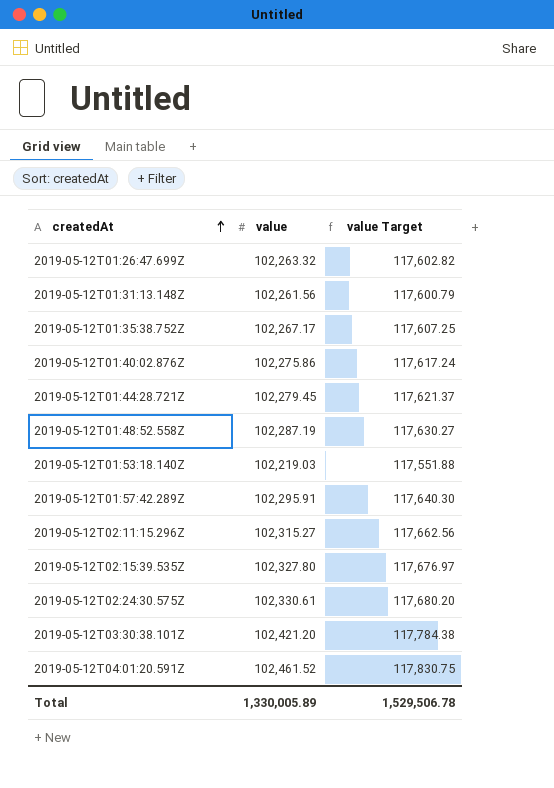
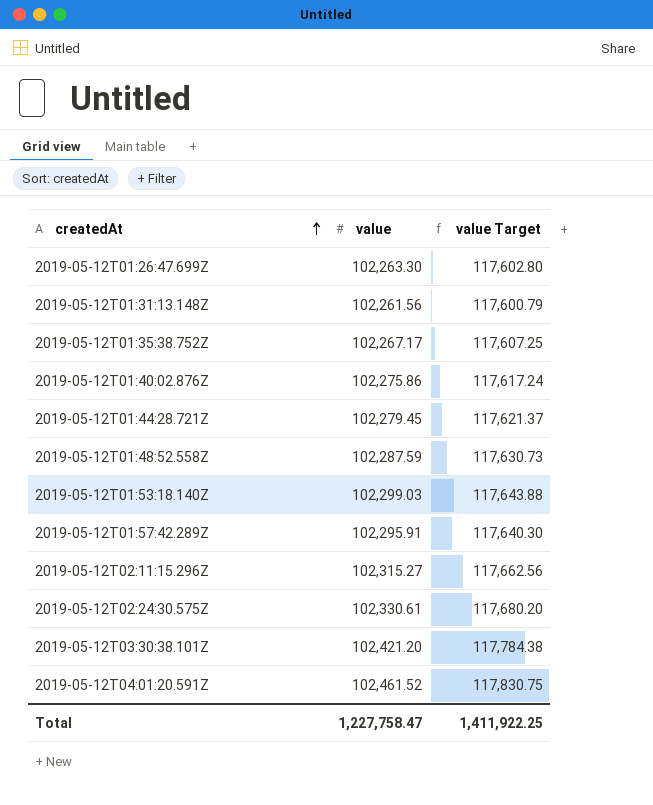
row 2019-05-12T02:15:39.535Z: 102,327.80 | 117,676.97 -> none
2019-05-12T01:26:47.699Z | value: 102,263.32 -> 102,263.30
2019-05-12T01:26:47.699Z | value Target: 117,602.82 -> 117,602.80
2019-05-12T01:48:52.558Z | value: 102,287.19 -> 102,287.59
2019-05-12T01:48:52.558Z | value Target: 117,630.27 -> 117,630.73
2019-05-12T01:53:18.140Z | value: 102,219.03 -> 102,299.03
2019-05-12T01:53:18.140Z | value Target: 117,551.88 -> 117,643.88
Total | value: 1,330,005.89 -> 1,227,758.47
Total | value Target: 1,529,506.78 -> 1,411,922.25

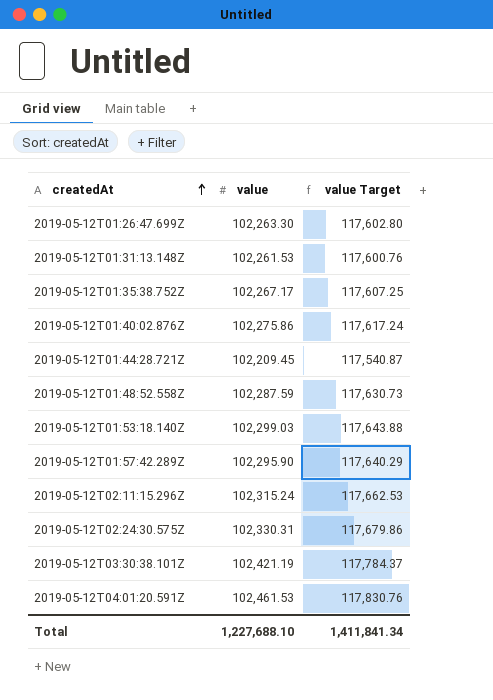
2019-05-12T01:31:13.148Z | value: 102,261.56 -> 102,261.53
2019-05-12T01:31:13.148Z | value Target: 117,600.79 -> 117,600.76
2019-05-12T01:44:28.721Z | value: 102,279.45 -> 102,209.45
2019-05-12T01:44:28.721Z | value Target: 117,621.37 -> 117,540.87
2019-05-12T01:57:42.289Z | value: 102,295.91 -> 102,295.90
2019-05-12T01:57:42.289Z | value Target: 117,640.30 -> 117,640.29
2019-05-12T02:11:15.296Z | value: 102,315.27 -> 102,315.24
2019-05-12T02:11:15.296Z | value Target: 117,662.56 -> 117,662.53
2019-05-12T02:24:30.575Z | value: 102,330.61 -> 102,330.31
2019-05-12T02:24:30.575Z | value Target: 117,680.20 -> 117,679.86
2019-05-12T03:30:38.101Z | value: 102,421.20 -> 102,421.19
2019-05-12T03:30:38.101Z | value Target: 117,784.38 -> 117,784.37
2019-05-12T04:01:20.591Z | value: 102,461.52 -> 102,461.53
2019-05-12T04:01:20.591Z | value Target: 117,830.75 -> 117,830.76
Total | value: 1,227,758.47 -> 1,227,688.10
Total | value Target: 1,411,922.25 -> 1,411,841.34

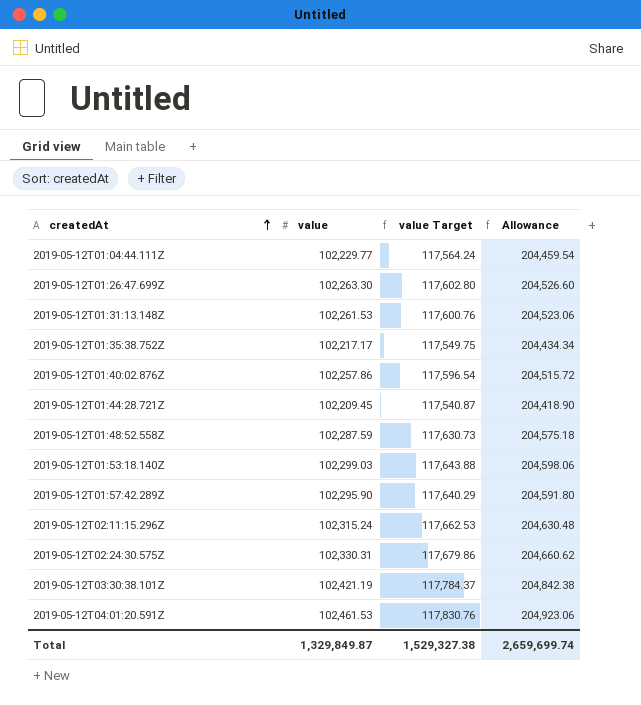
column Allowance | formula: none -> [value] * 2
row 2019-05-12T01:04:44.111Z: none -> 102,229.77 | 117,564.24 | 204,459.54
2019-05-12T01:35:38.752Z | value: 102,267.17 -> 102,217.17
2019-05-12T01:35:38.752Z | value Target: 117,607.25 -> 117,549.75
2019-05-12T01:40:02.876Z | value: 102,275.86 -> 102,257.86
2019-05-12T01:40:02.876Z | value Target: 117,617.24 -> 117,596.54
Total | value: 1,227,688.10 -> 1,329,849.87
Total | value Target: 1,411,841.34 -> 1,529,327.38

